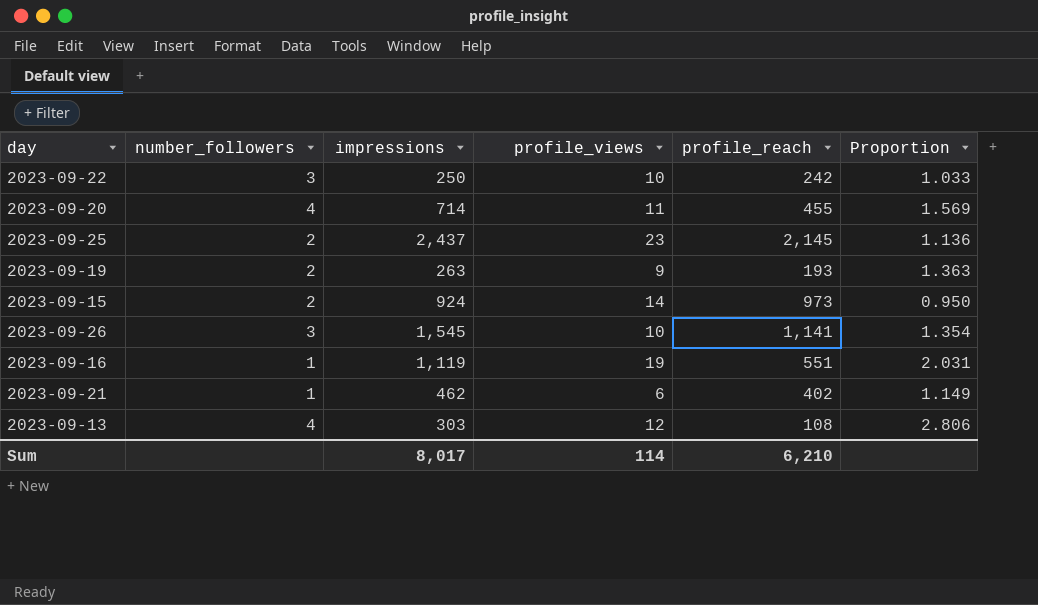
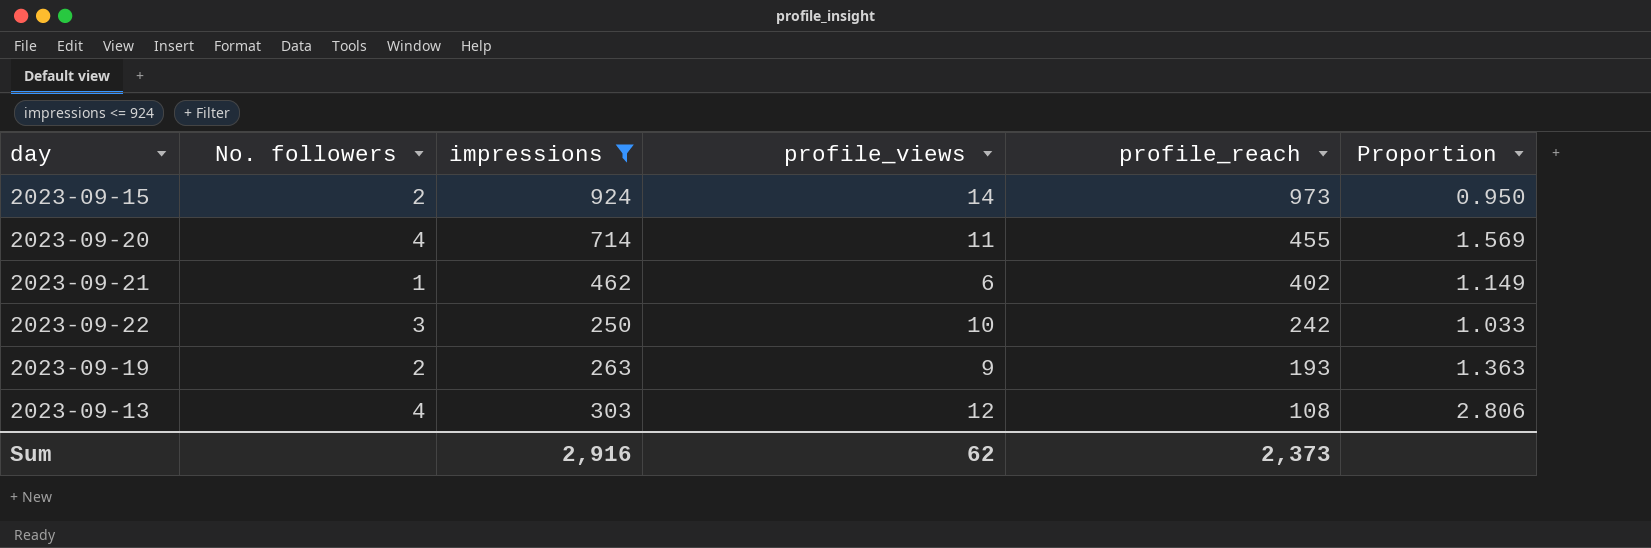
filter: none -> impressions <= 924
row order: none -> profile_reach descending
column name: number_followers -> No. followers
Sum | impressions: 8,017 -> 2,916
Sum | profile_views: 114 -> 62
Sum | profile_reach: 6,210 -> 2,373

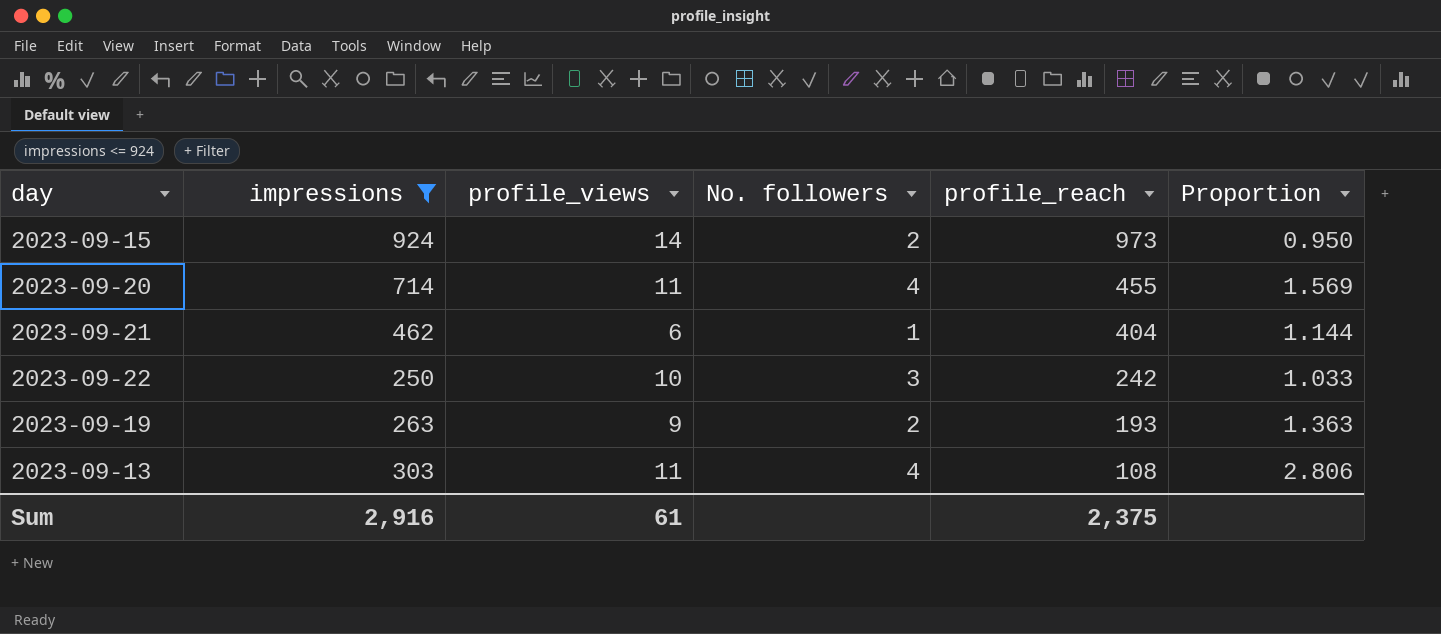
column No. followers | position: 2 -> 4
2023-09-21 | profile_reach: 402 -> 404
2023-09-21 | Proportion: 1.149 -> 1.144
2023-09-13 | profile_views: 12 -> 11
Sum | profile_views: 62 -> 61
Sum | profile_reach: 2,373 -> 2,375

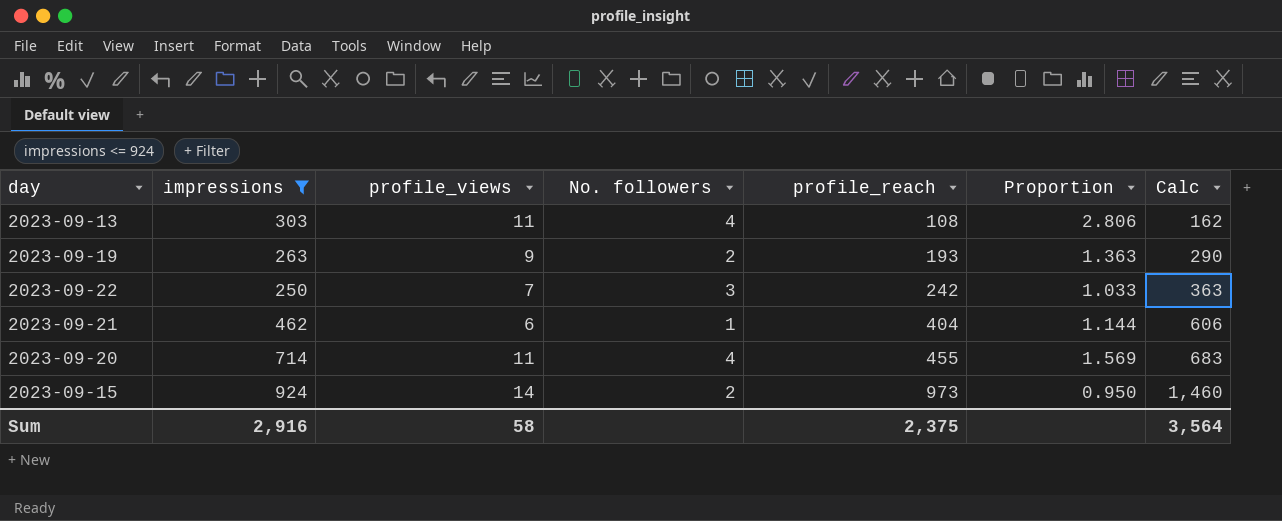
row order: profile_reach descending -> profile_reach ascending
column Calc | formula: none -> [profile_reach] * 1.5
2023-09-22 | profile_views: 10 -> 7
Sum | profile_views: 61 -> 58

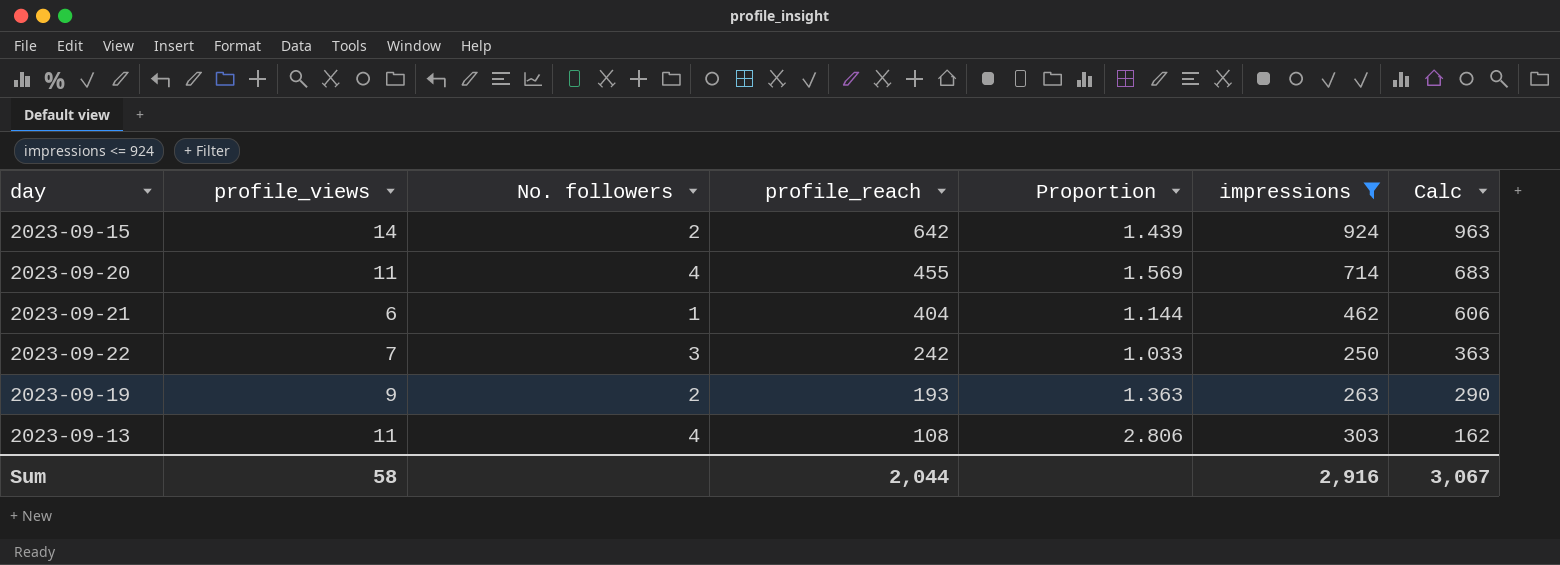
row order: profile_reach ascending -> profile_reach descending
column impressions | position: 2 -> 6
2023-09-15 | profile_reach: 973 -> 642
2023-09-15 | Proportion: 0.950 -> 1.439
2023-09-15 | Calc: 1,460 -> 963
Sum | profile_reach: 2,375 -> 2,044
Sum | Calc: 3,564 -> 3,067

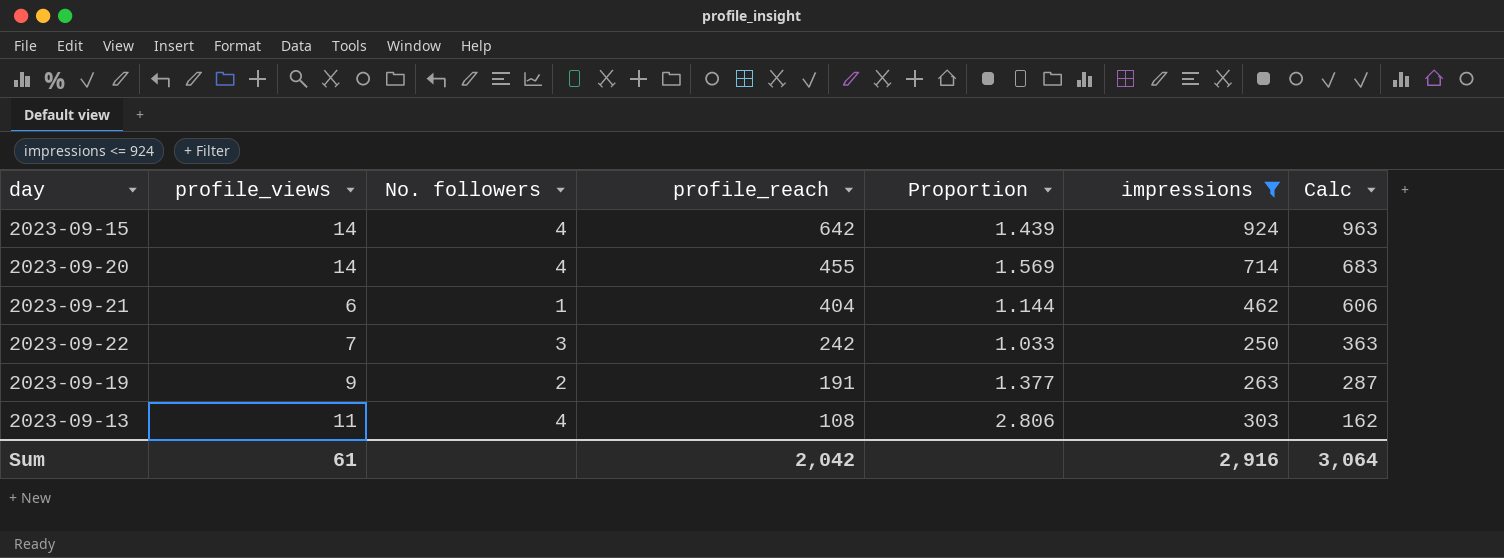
2023-09-15 | No. followers: 2 -> 4
2023-09-20 | profile_views: 11 -> 14
2023-09-19 | profile_reach: 193 -> 191
2023-09-19 | Proportion: 1.363 -> 1.377
2023-09-19 | Calc: 290 -> 287
Sum | profile_views: 58 -> 61
Sum | profile_reach: 2,044 -> 2,042
Sum | Calc: 3,067 -> 3,064

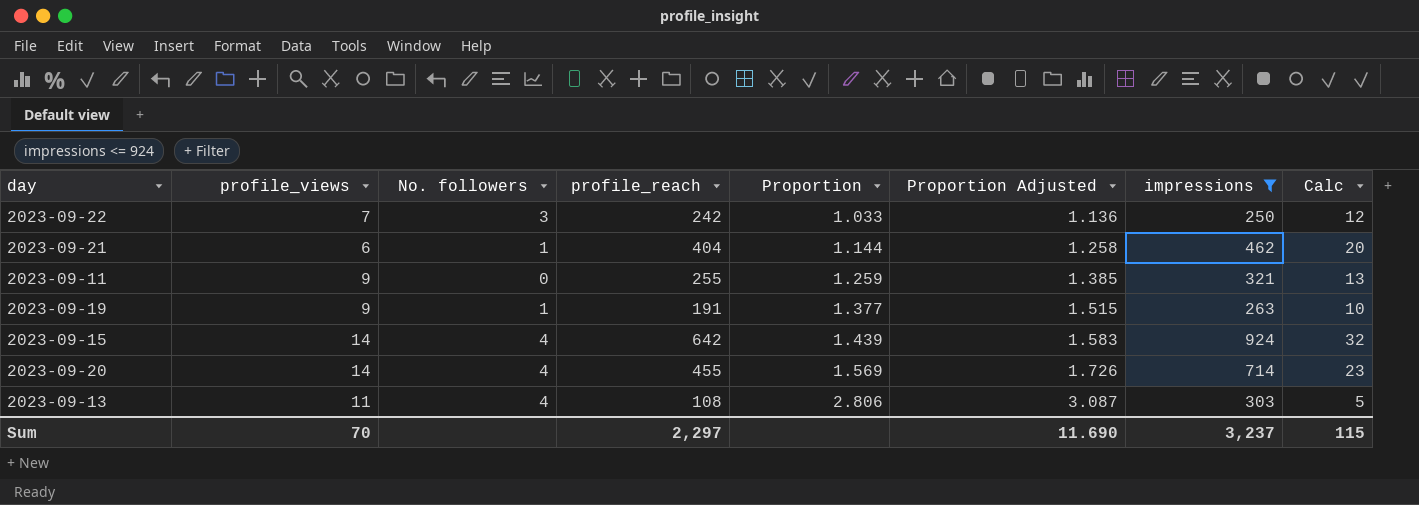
row order: profile_reach descending -> Proportion ascending
column Proportion Adjusted | formula: none -> [Proportion] * 1.1
column Calc | formula: [profile_reach] * 1.5 -> [profile_reach] * 0.05
row 2023-09-11: none -> 9 | 0 | 255 | 1.259 | 1.385 | 321 | 13
2023-09-19 | No. followers: 2 -> 1
Sum | profile_views: 61 -> 70
Sum | profile_reach: 2,042 -> 2,297
Sum | impressions: 2,916 -> 3,237
Sum | Calc: 3,064 -> 115

